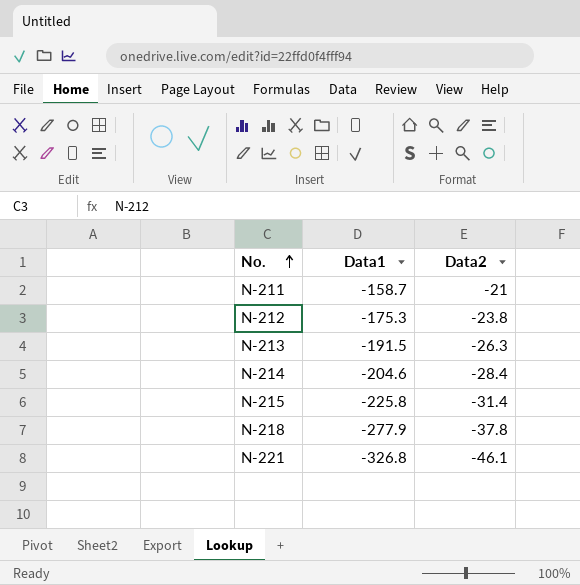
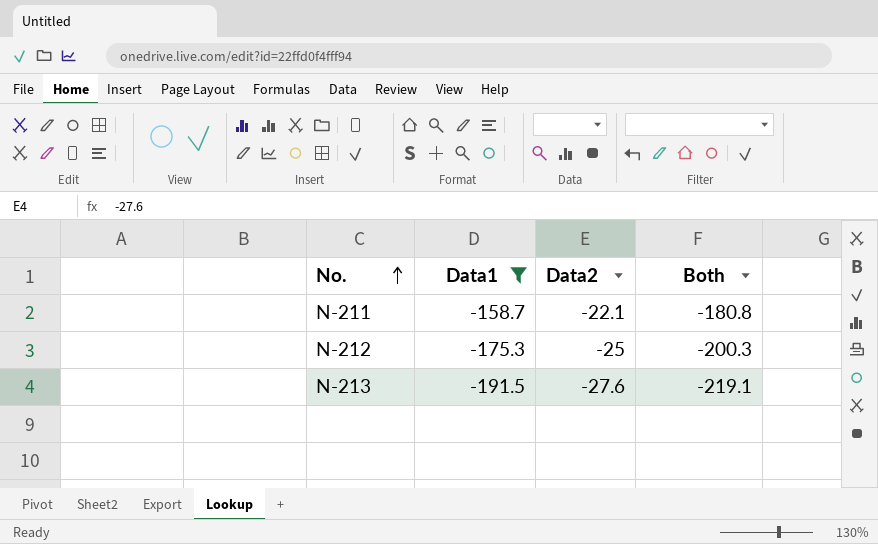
filter: none -> Data1 >= -191.5
column Both | formula: none -> [Data1] + [Data2]
N-211 | Data2: -21 -> -22.1
N-212 | Data2: -23.8 -> -25
N-213 | Data2: -26.3 -> -27.6

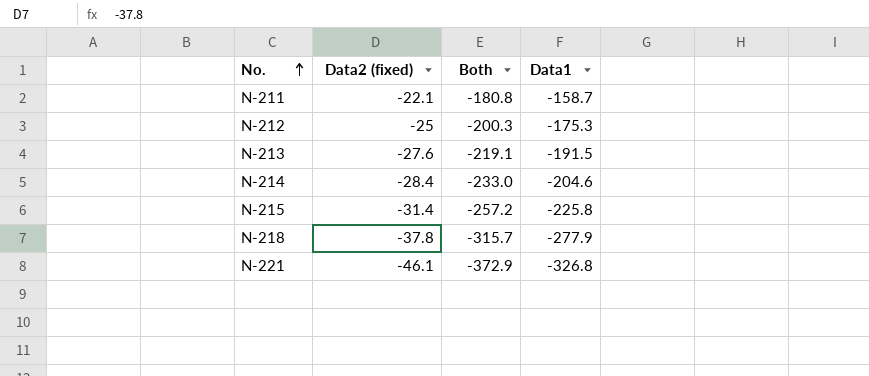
filter: Data1 >= -191.5 -> none
column name: Data2 -> Data2 (fixed)
column Data1 | position: 2 -> 4

